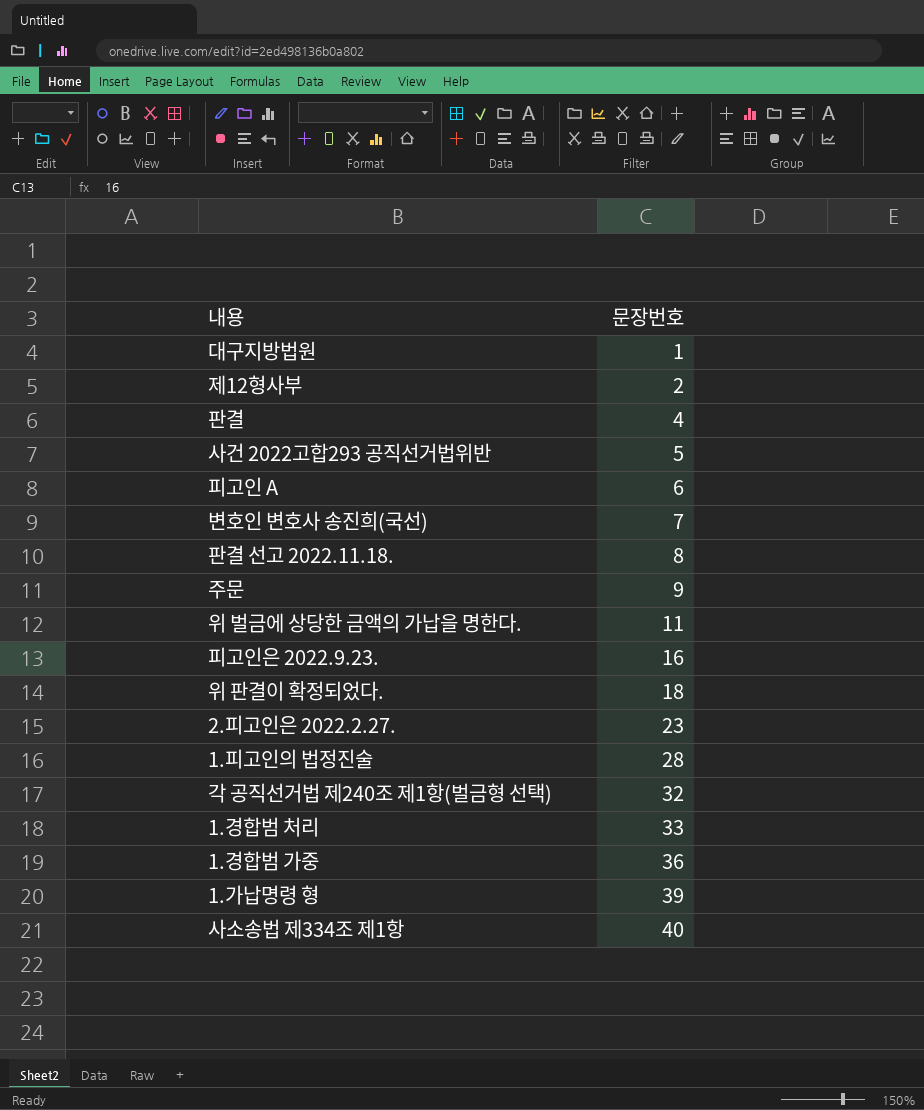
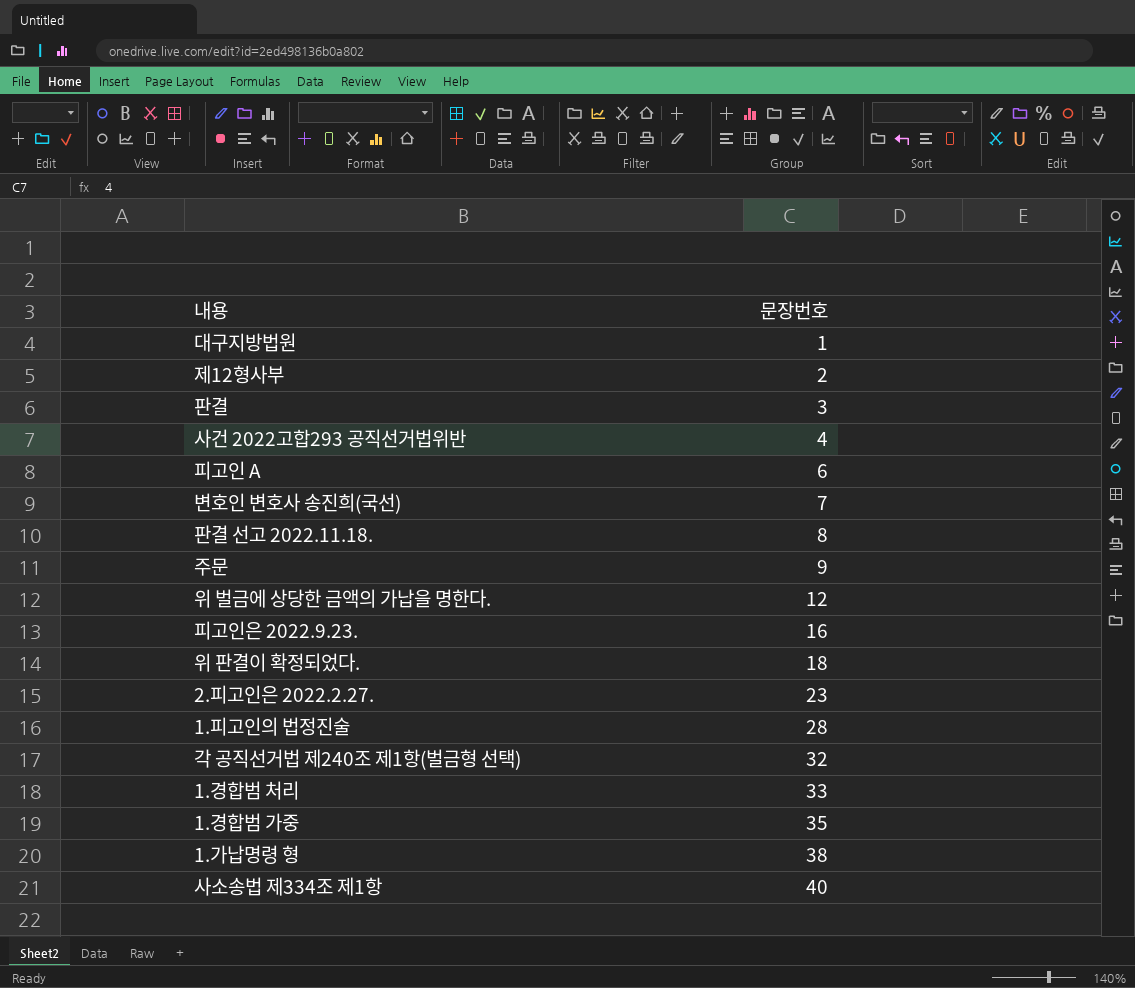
판결 | 문장번호: 4 -> 3
사건 2022고합293 공직선거법위반 | 문장번호: 5 -> 4
위 벌금에 상당한 금액의 가납을 명한다. | 문장번호: 11 -> 12
1.경합범 가중 | 문장번호: 36 -> 35
1.가납명령 형 | 문장번호: 39 -> 38

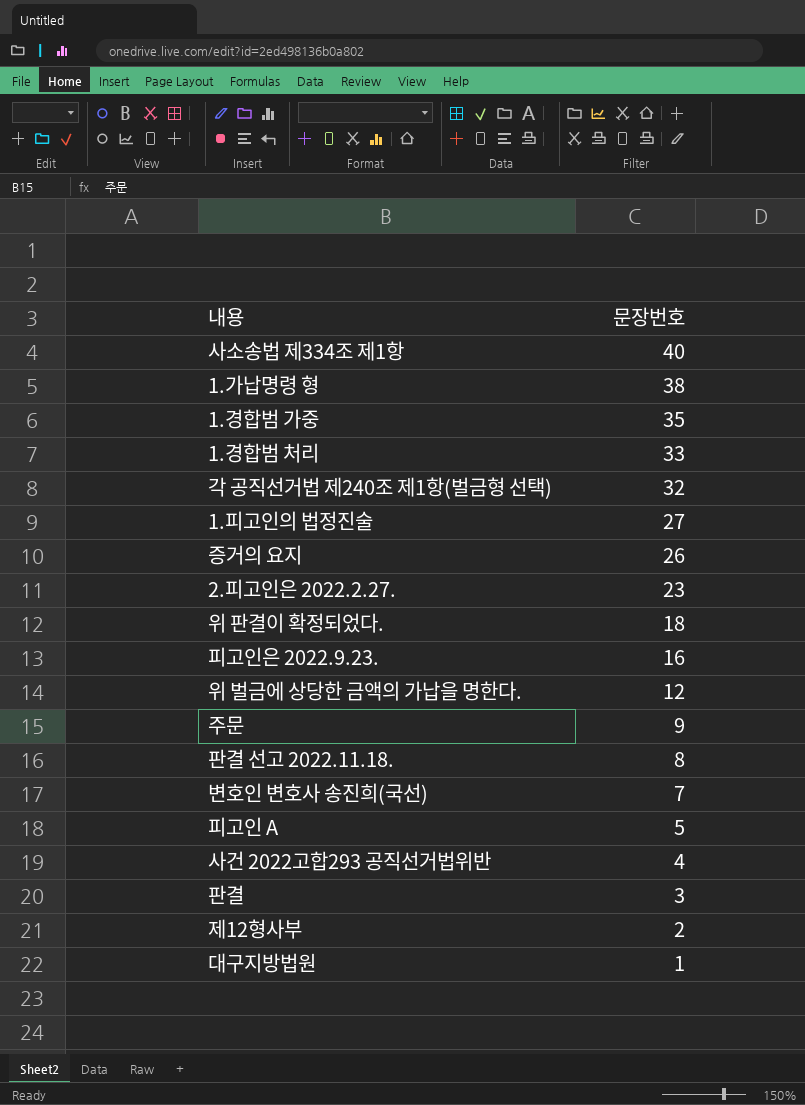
row order: 문장번호 ascending -> 문장번호 descending
1.피고인의 법정진술 | 문장번호: 28 -> 27
row 증거의 요지: none -> 26
피고인 A | 문장번호: 6 -> 5

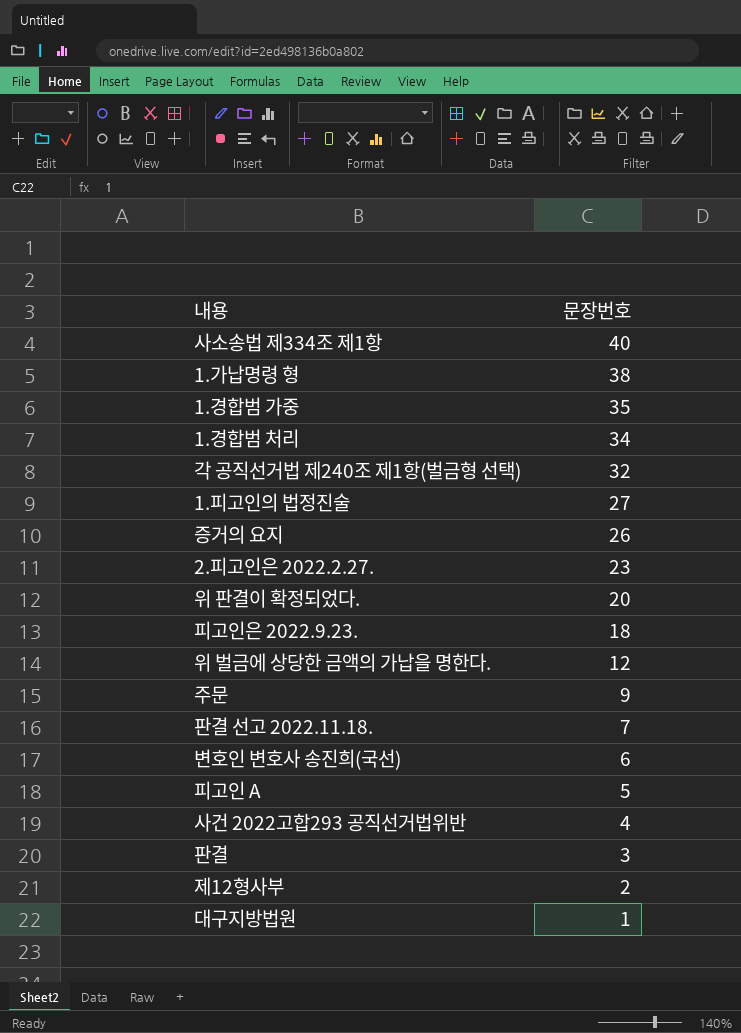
1.경합범 처리 | 문장번호: 33 -> 34
위 판결이 확정되었다. | 문장번호: 18 -> 20
피고인은 2022.9.23. | 문장번호: 16 -> 18
판결 선고 2022.11.18. | 문장번호: 8 -> 7
변호인 변호사 송진희(국선) | 문장번호: 7 -> 6

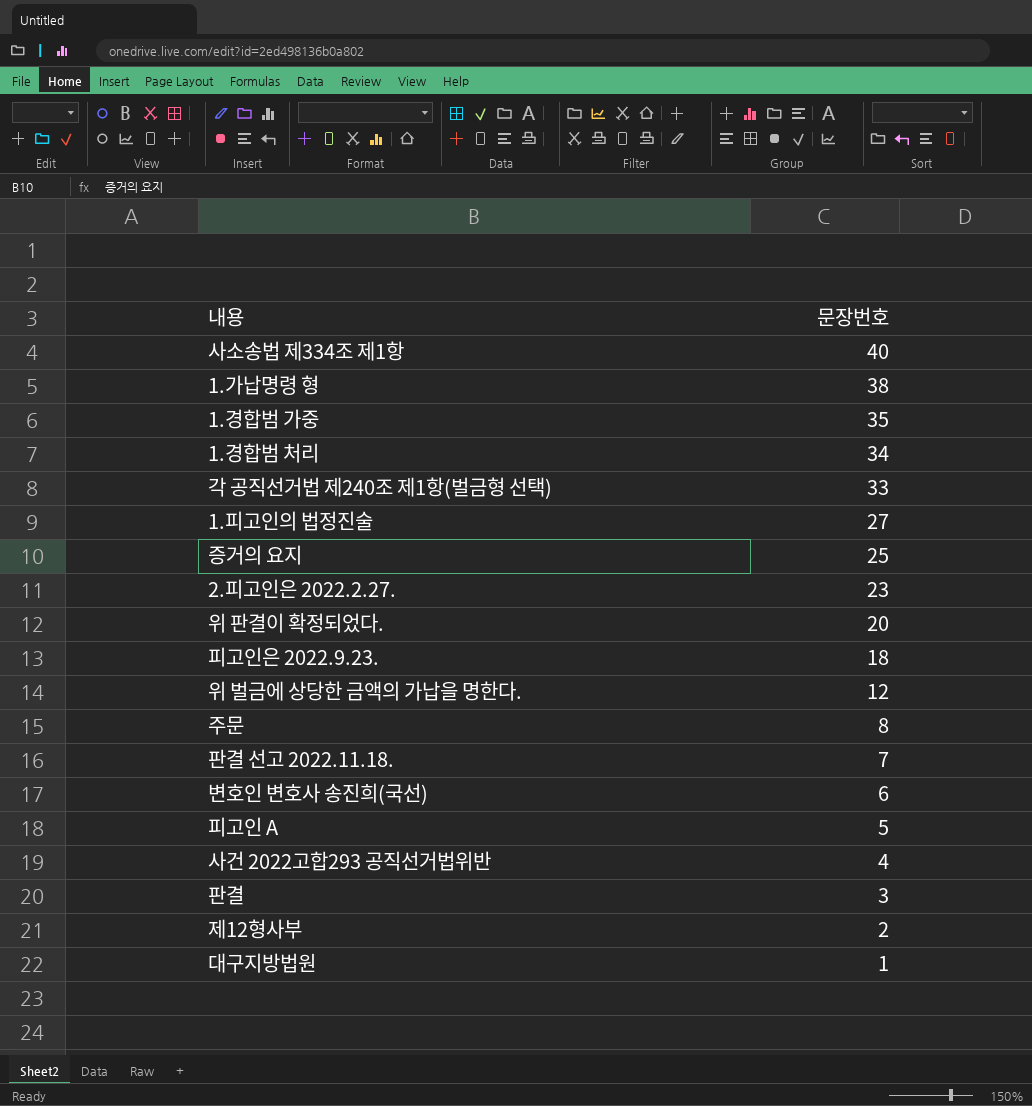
각 공직선거법 제240조 제1항(벌금형 선택) | 문장번호: 32 -> 33
증거의 요지 | 문장번호: 26 -> 25
주문 | 문장번호: 9 -> 8

